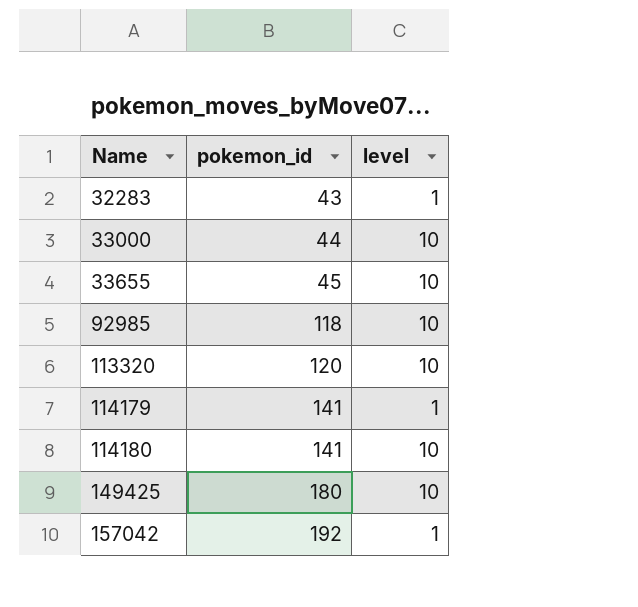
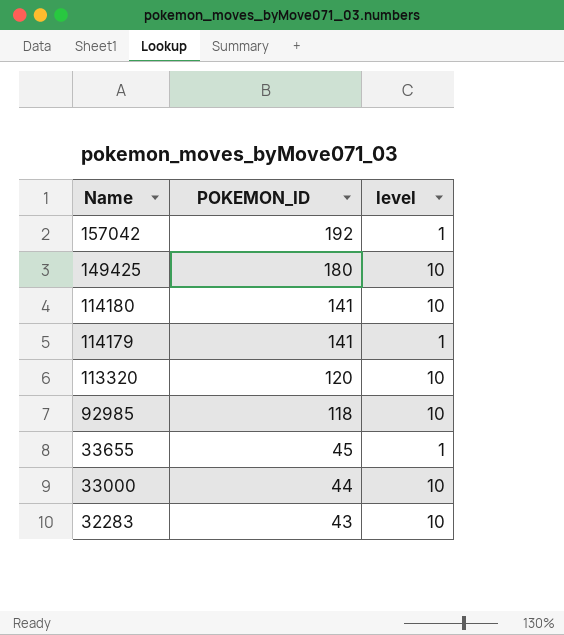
row order: Name ascending -> Name descending
column name: pokemon_id -> POKEMON_ID
33655 | level: 10 -> 1
32283 | level: 1 -> 10

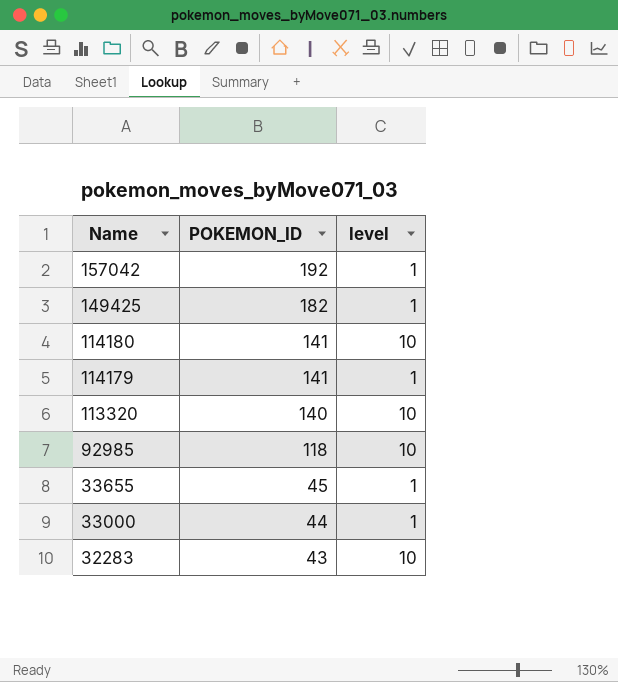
149425 | POKEMON_ID: 180 -> 182
149425 | level: 10 -> 1
113320 | POKEMON_ID: 120 -> 140
33000 | level: 10 -> 1

